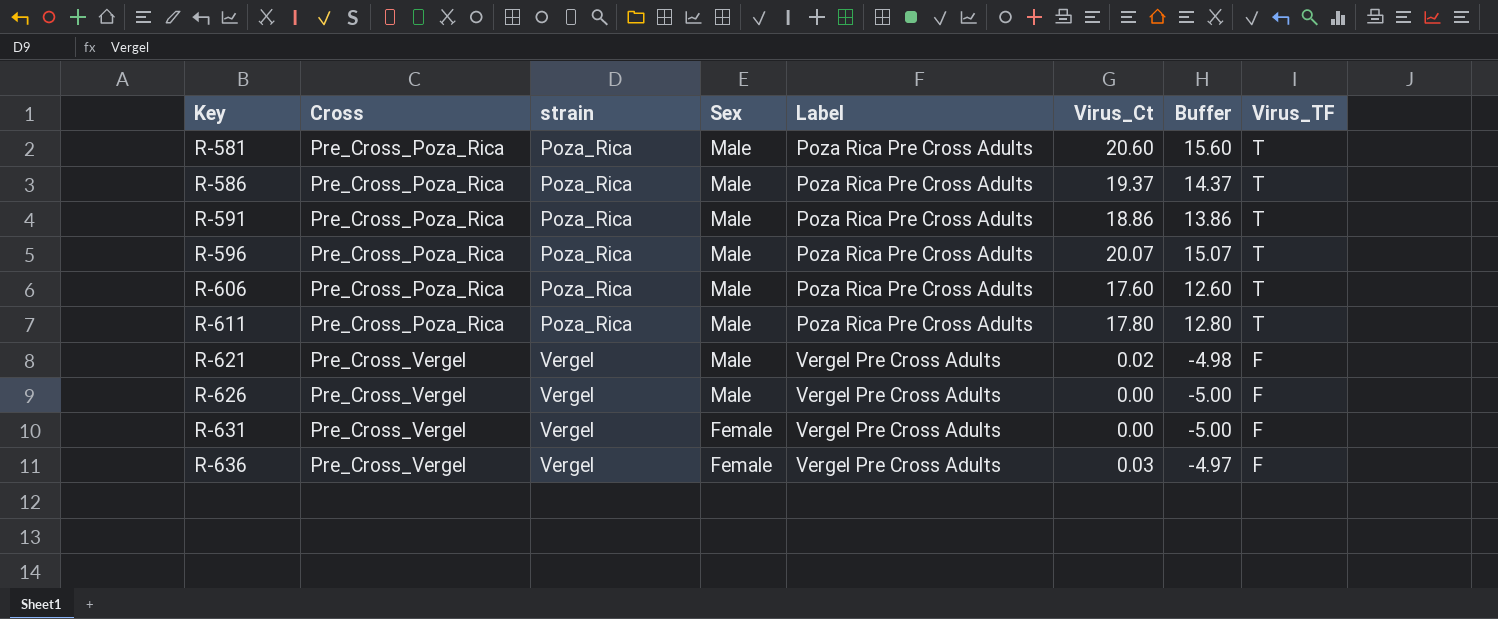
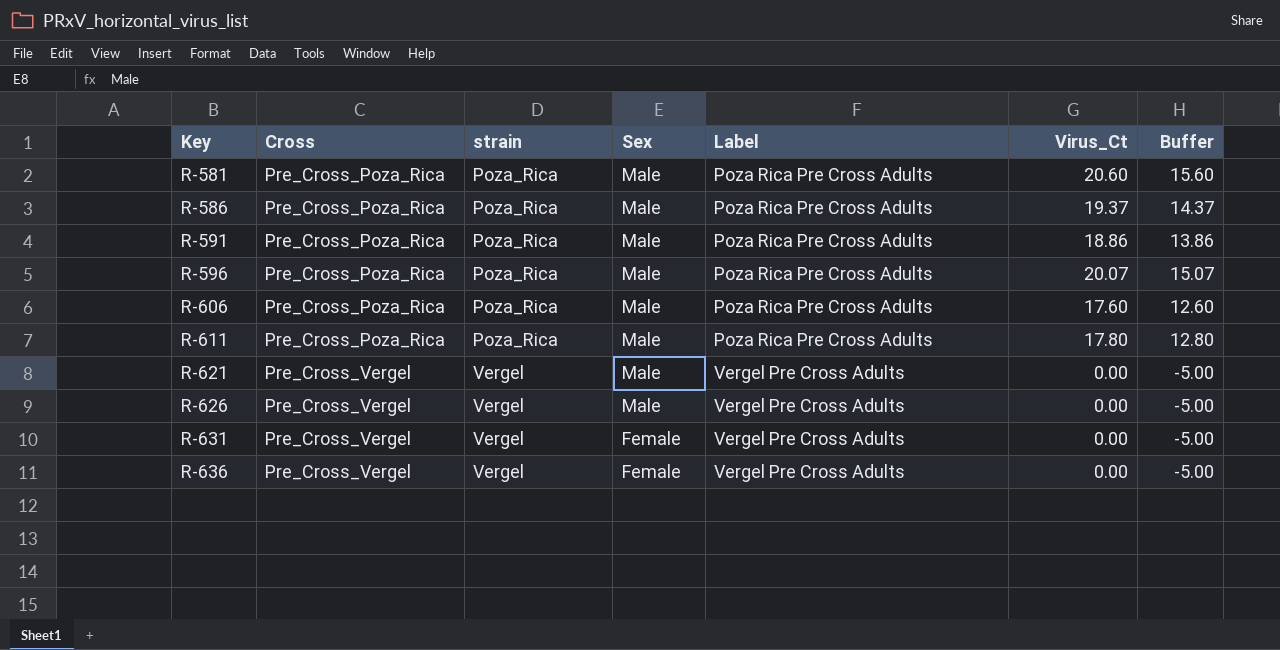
column Virus_TF | position: 8 -> none
R-621 | Virus_Ct: 0.02 -> 0.00
R-621 | Buffer: -4.98 -> -5.00
R-636 | Virus_Ct: 0.03 -> 0.00
R-636 | Buffer: -4.97 -> -5.00

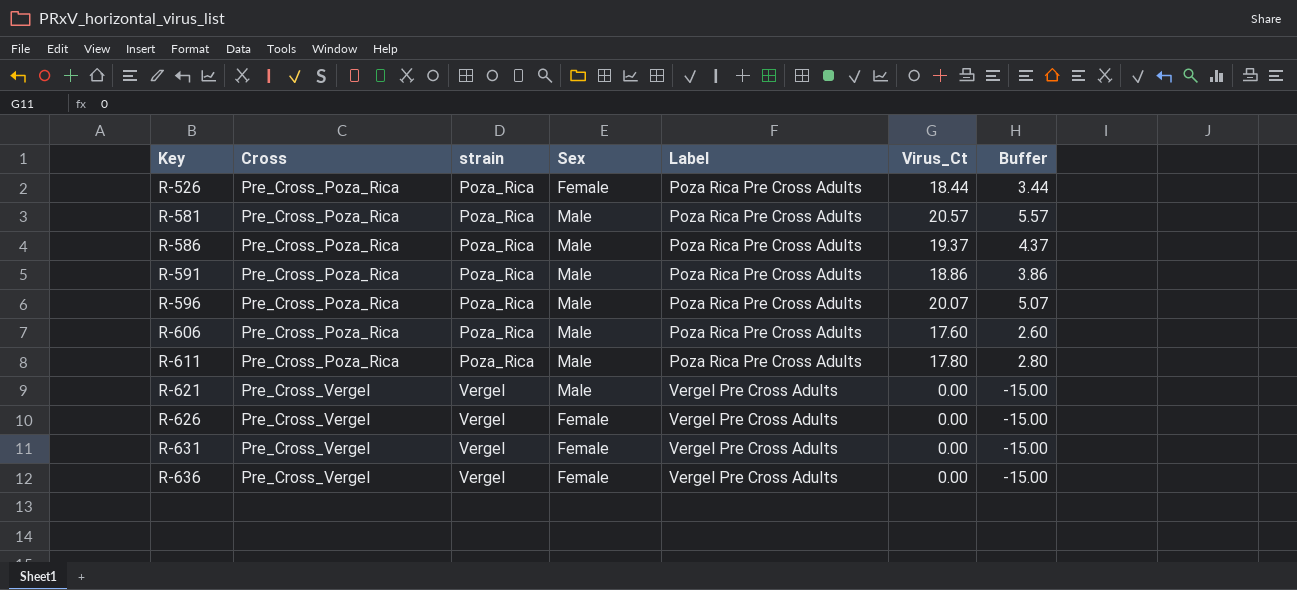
column Buffer | formula: [Virus_Ct] - 5 -> [Virus_Ct] - 15
row R-526: none -> Pre_Cross_Poza_Rica | Poza_Rica | Female | Poza Rica Pre Cross Adults | 18.44 | 3.44
R-581 | Virus_Ct: 20.60 -> 20.57
R-626 | Sex: Male -> Female

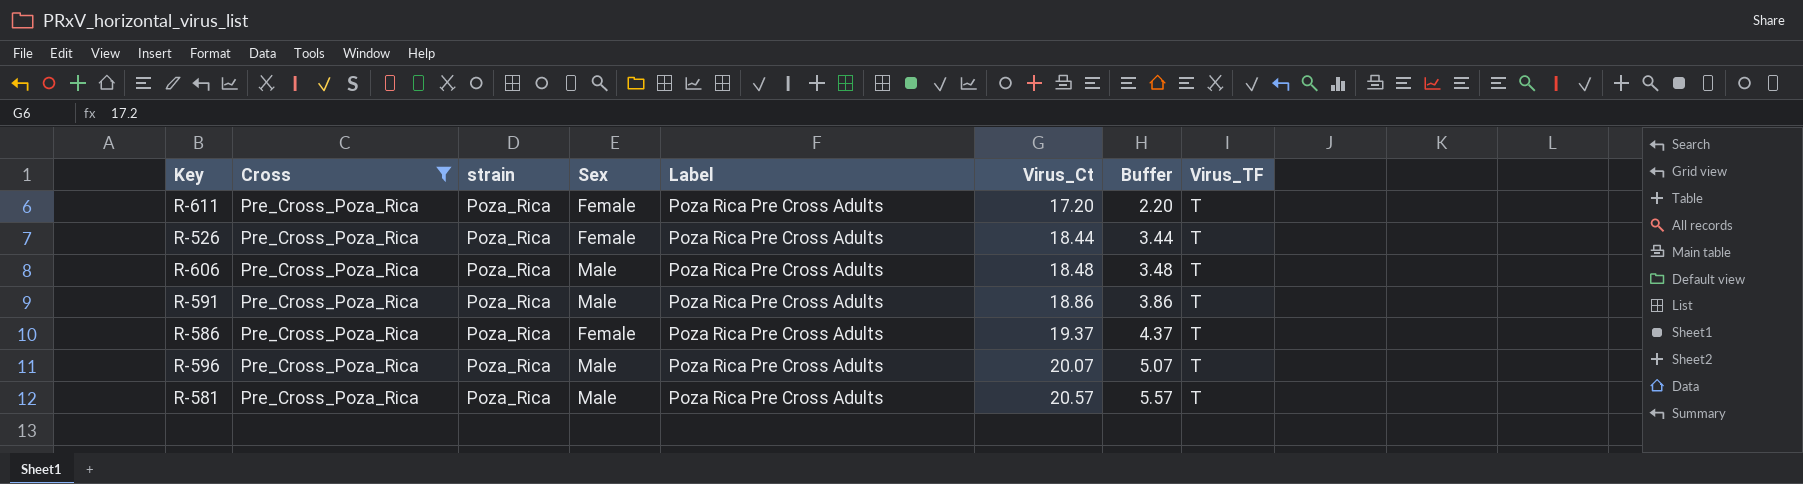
filter: none -> Cross = Pre_Cross_Poza_Rica
row order: Key ascending -> Virus_Ct ascending
column Virus_TF | position: none -> 8
R-611 | Sex: Male -> Female
R-611 | Virus_Ct: 17.80 -> 17.20
R-611 | Buffer: 2.80 -> 2.20
R-606 | Virus_Ct: 17.60 -> 18.48
R-606 | Buffer: 2.60 -> 3.48
R-586 | Sex: Male -> Female

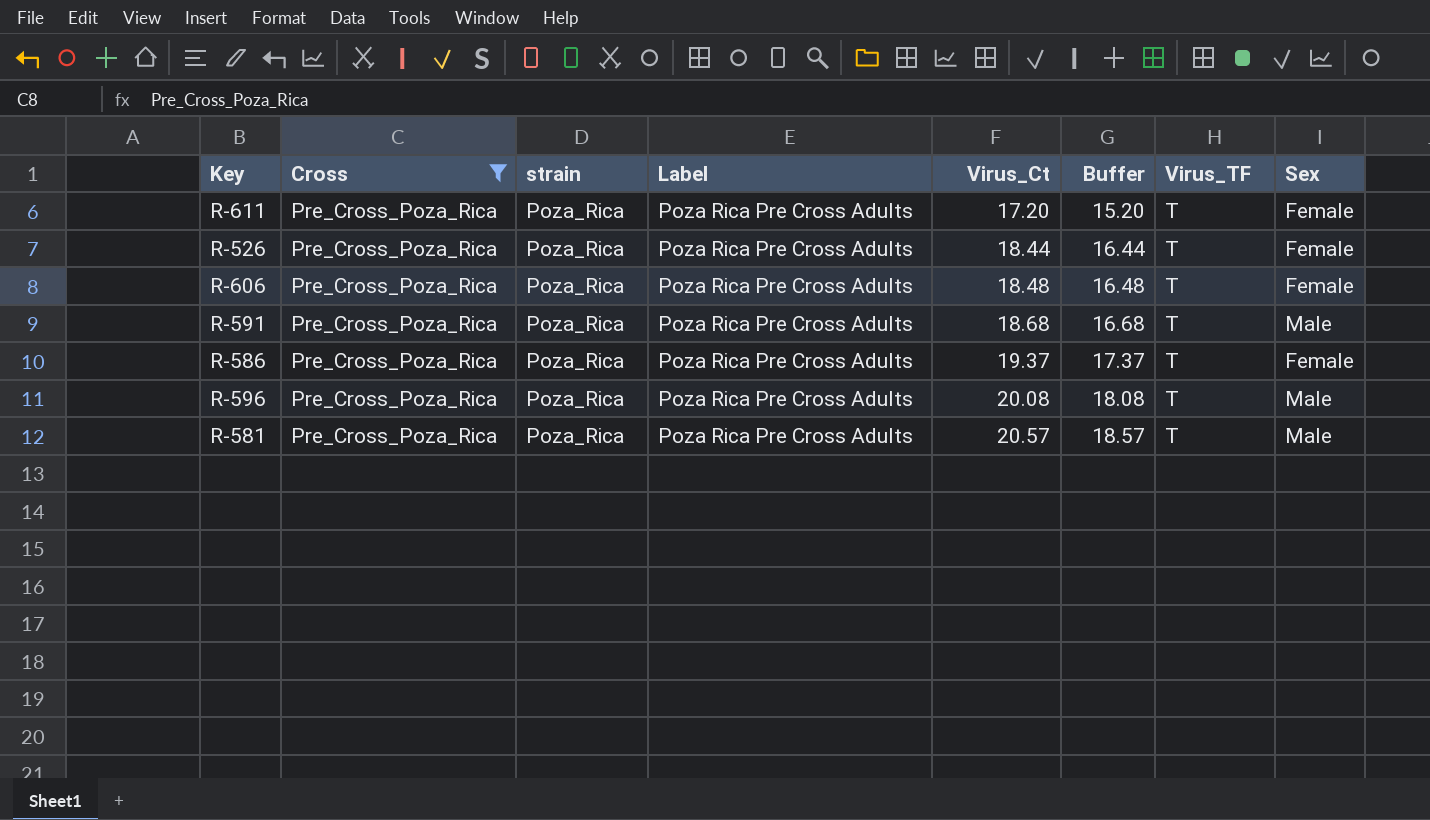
column Buffer | formula: [Virus_Ct] - 15 -> [Virus_Ct] - 2
column Sex | position: 4 -> 8
R-606 | Sex: Male -> Female
R-591 | Virus_Ct: 18.86 -> 18.68
R-596 | Virus_Ct: 20.07 -> 20.08

